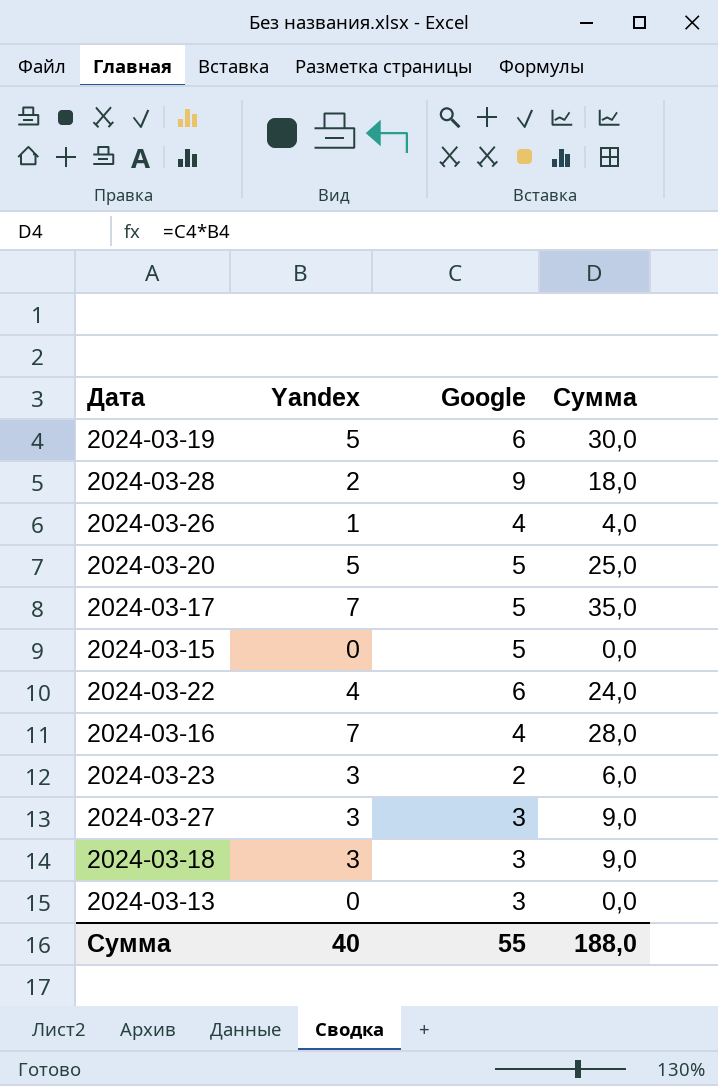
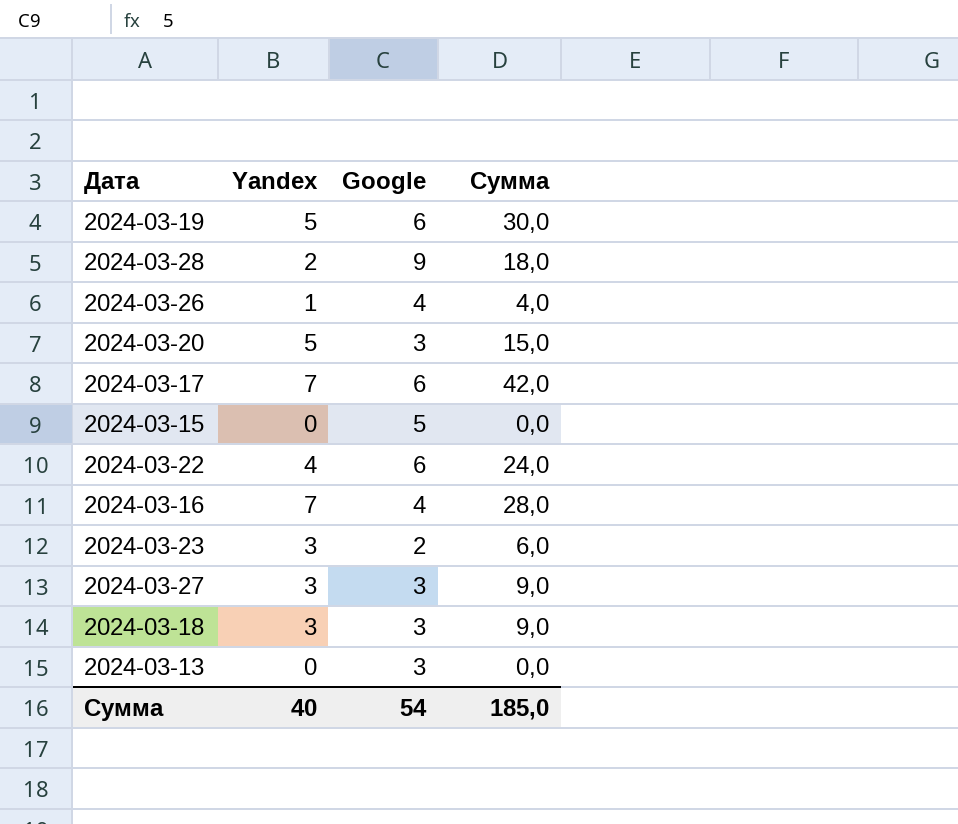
2024-03-20 | Google: 5 -> 3
2024-03-20 | Сумма: 25,0 -> 15,0
2024-03-17 | Google: 5 -> 6
2024-03-17 | Сумма: 35,0 -> 42,0
Сумма | Google: 55 -> 54
Сумма | Сумма: 188,0 -> 185,0

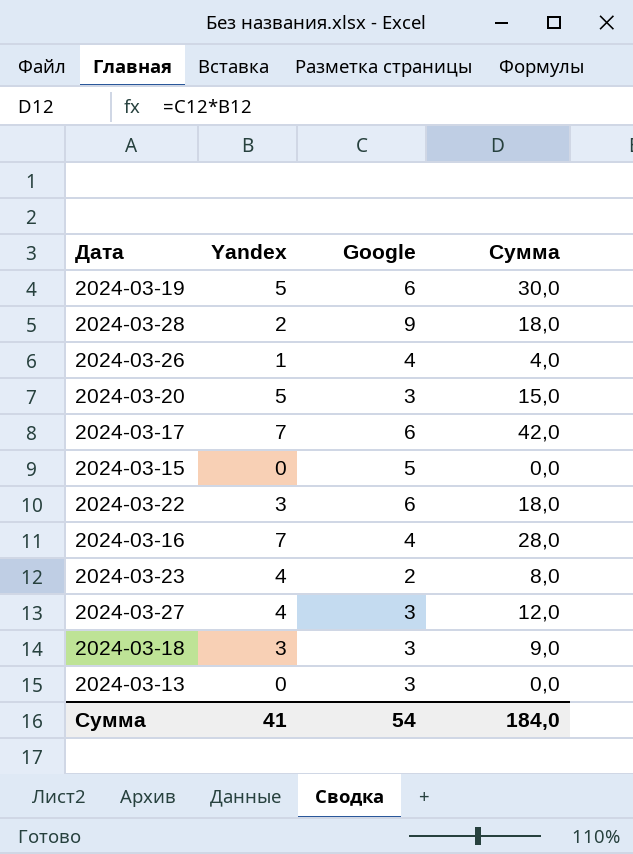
2024-03-22 | Yandex: 4 -> 3
2024-03-22 | Сумма: 24,0 -> 18,0
2024-03-23 | Yandex: 3 -> 4
2024-03-23 | Сумма: 6,0 -> 8,0
2024-03-27 | Yandex: 3 -> 4
2024-03-27 | Сумма: 9,0 -> 12,0
Сумма | Yandex: 40 -> 41
Сумма | Сумма: 185,0 -> 184,0

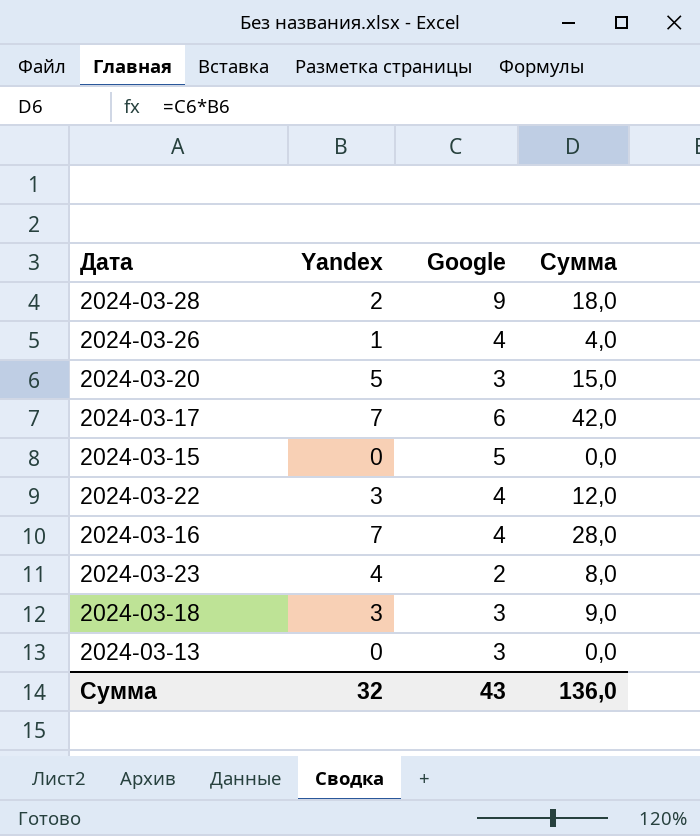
row 2024-03-19: 5 | 6 | 30,0 -> none
row 2024-03-27: 4 | 3 | 12,0 -> none
2024-03-22 | Google: 6 -> 4
2024-03-22 | Сумма: 18,0 -> 12,0
Сумма | Yandex: 41 -> 32
Сумма | Google: 54 -> 43
Сумма | Сумма: 184,0 -> 136,0

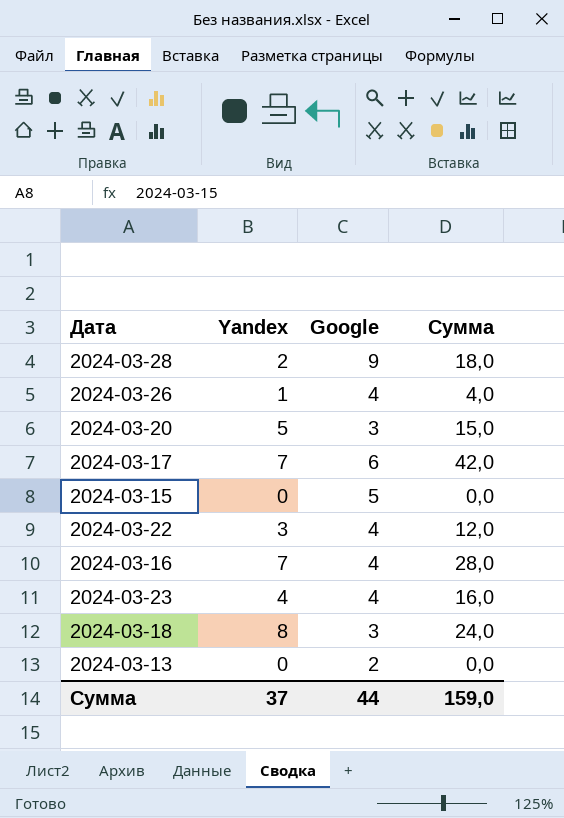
2024-03-23 | Google: 2 -> 4
2024-03-23 | Сумма: 8,0 -> 16,0
2024-03-18 | Yandex: 3 -> 8
2024-03-18 | Сумма: 9,0 -> 24,0
2024-03-13 | Google: 3 -> 2
Сумма | Yandex: 32 -> 37
Сумма | Google: 43 -> 44
Сумма | Сумма: 136,0 -> 159,0

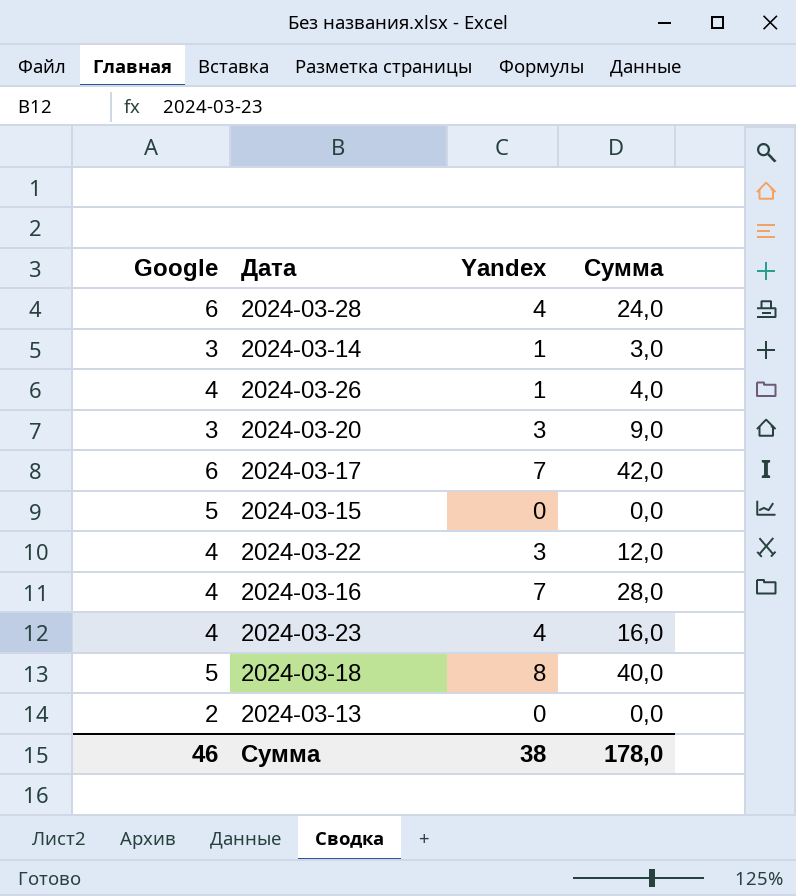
column Google | position: 3 -> 1
2024-03-28 | Google: 9 -> 6
2024-03-28 | Yandex: 2 -> 4
2024-03-28 | Сумма: 18,0 -> 24,0
row 2024-03-14: none -> 3 | 1 | 3,0
2024-03-20 | Yandex: 5 -> 3
2024-03-20 | Сумма: 15,0 -> 9,0
2024-03-18 | Google: 3 -> 5
2024-03-18 | Сумма: 24,0 -> 40,0
Сумма | Google: 44 -> 46
Сумма | Yandex: 37 -> 38
Сумма | Сумма: 159,0 -> 178,0

